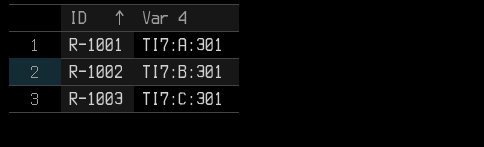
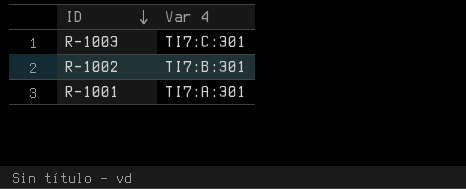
row order: ID ascending -> ID descending

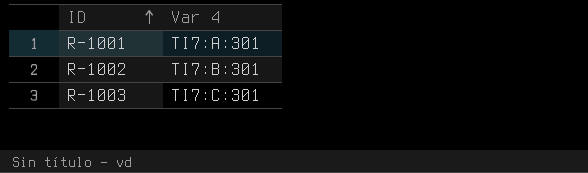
row order: ID descending -> ID ascending

